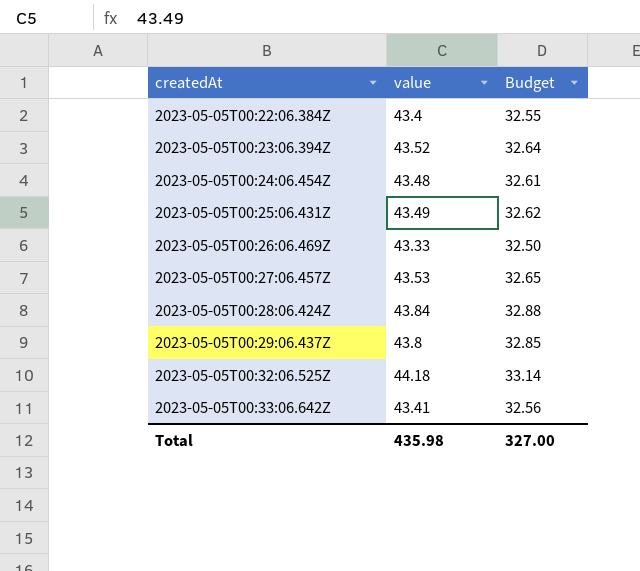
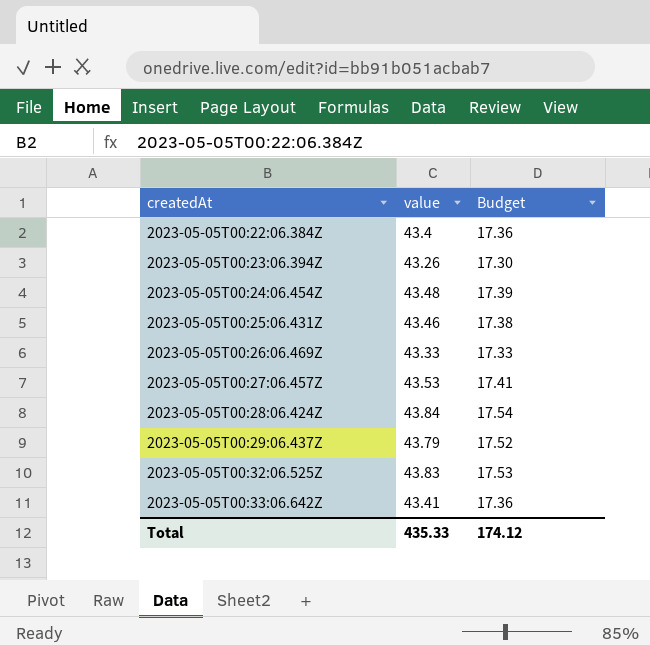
column Budget | formula: [value] * 0.75 -> [value] * 0.4
2023-05-05T00:23:06.394Z | value: 43.52 -> 43.26
2023-05-05T00:25:06.431Z | value: 43.49 -> 43.46
2023-05-05T00:29:06.437Z | value: 43.8 -> 43.79
2023-05-05T00:32:06.525Z | value: 44.18 -> 43.83
Total | value: 435.98 -> 435.33
Total | Budget: 327.00 -> 174.12

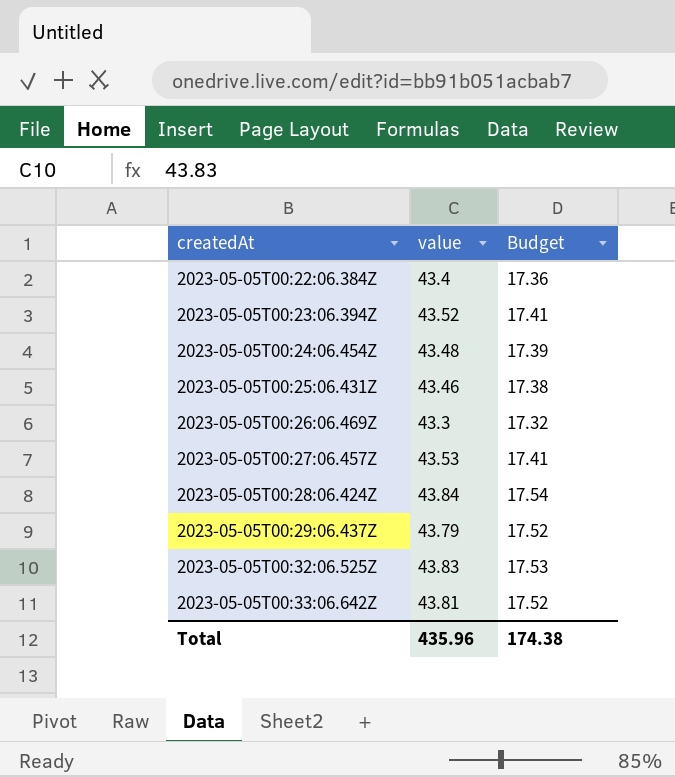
2023-05-05T00:23:06.394Z | value: 43.26 -> 43.52
2023-05-05T00:23:06.394Z | Budget: 17.30 -> 17.41
2023-05-05T00:26:06.469Z | value: 43.33 -> 43.3
2023-05-05T00:26:06.469Z | Budget: 17.33 -> 17.32
2023-05-05T00:33:06.642Z | value: 43.41 -> 43.81
2023-05-05T00:33:06.642Z | Budget: 17.36 -> 17.52
Total | value: 435.33 -> 435.96
Total | Budget: 174.12 -> 174.38

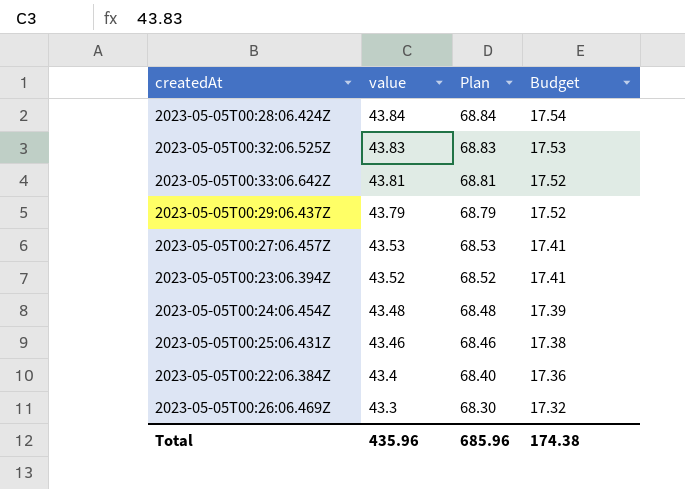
row order: createdAt ascending -> value descending
column Plan | formula: none -> [value] + 25

